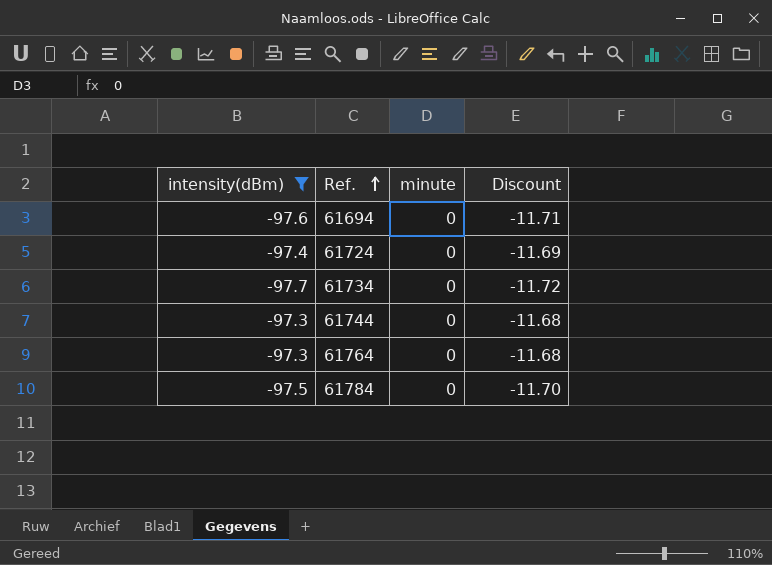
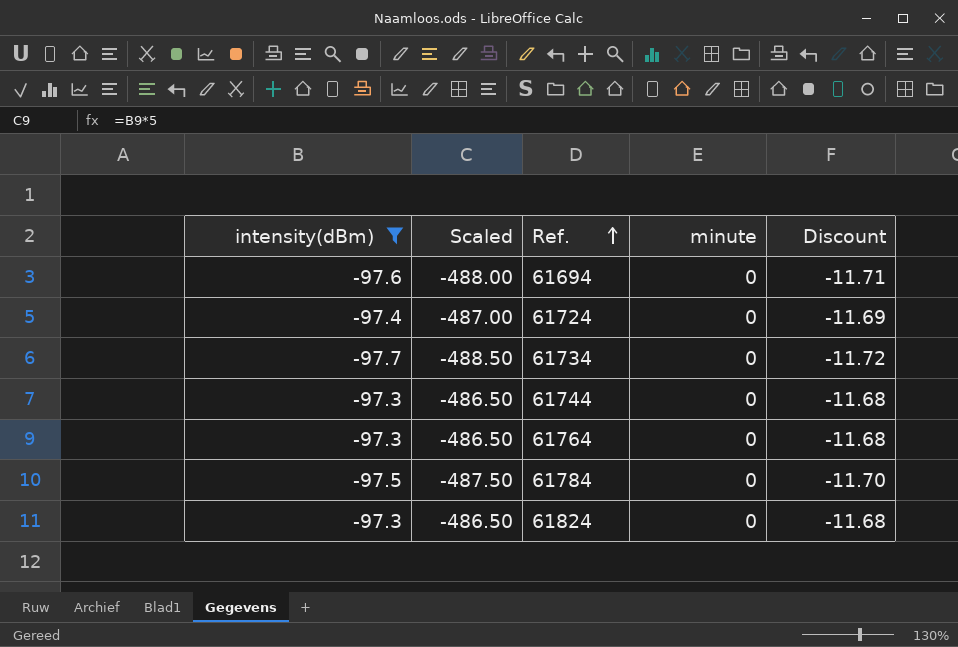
column Scaled | formula: none -> [intensity(dBm)] * 5
row 61824: none -> -97.3 | -486.50 | 0 | -11.68

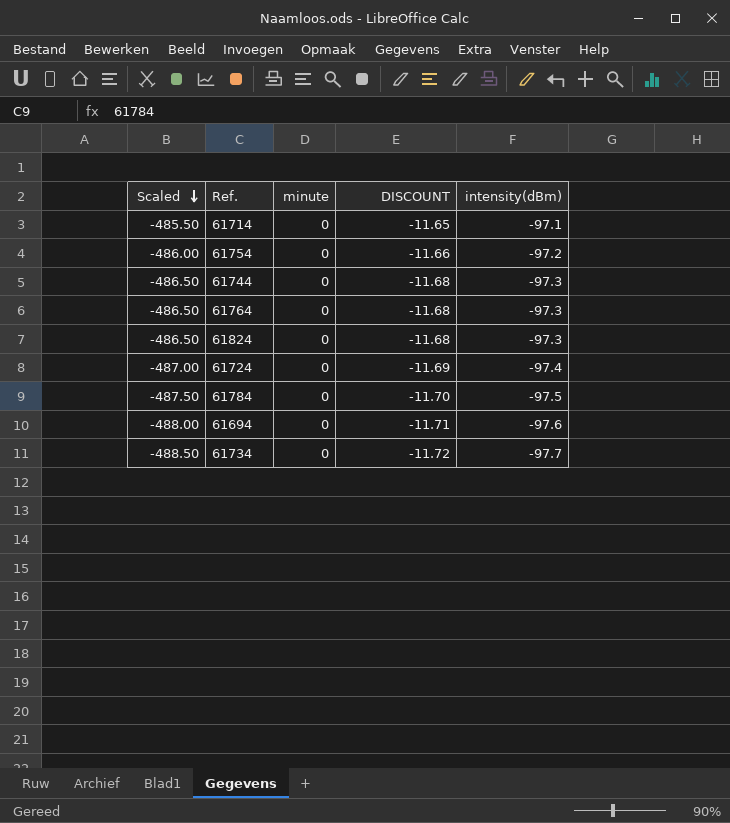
filter: intensity(dBm) <= -97.3 -> none
row order: Ref. ascending -> Scaled descending
column name: Discount -> DISCOUNT
column intensity(dBm) | position: 1 -> 5

